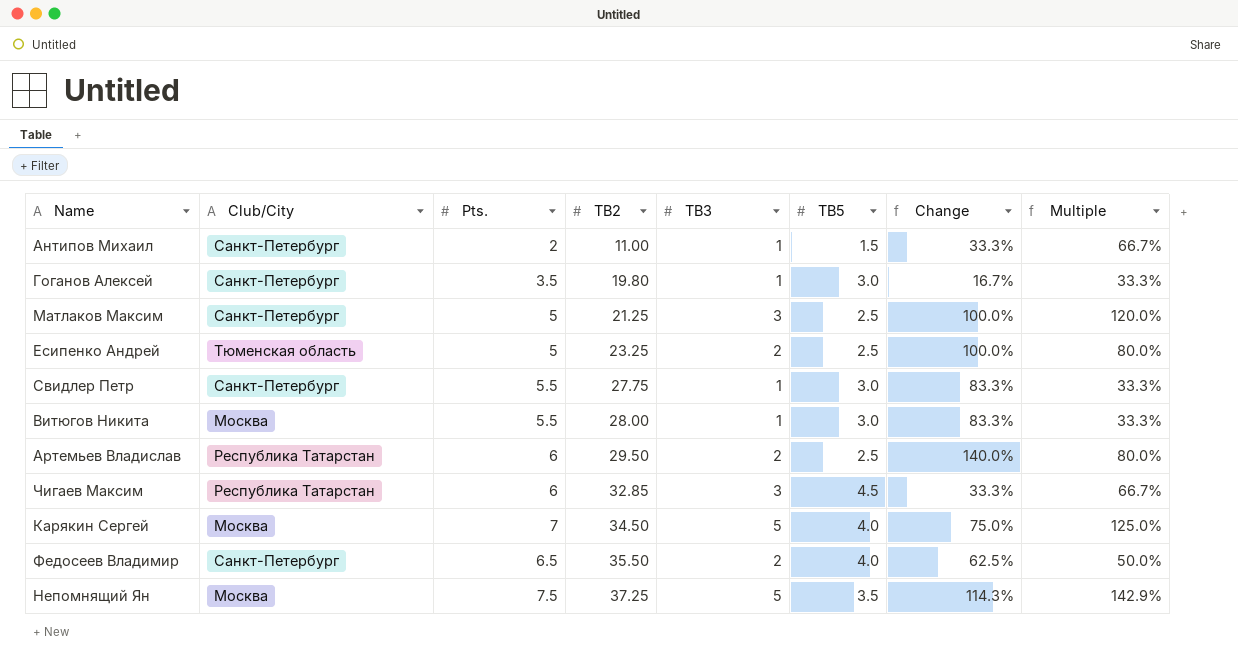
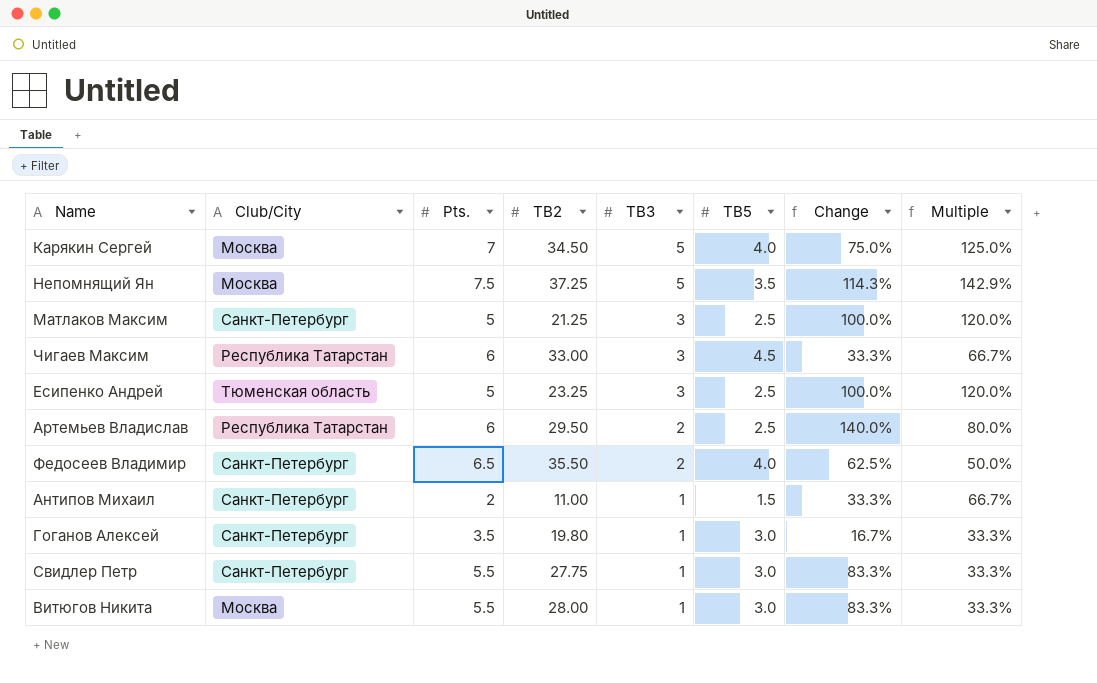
row order: TB2 ascending -> TB3 descending
Чигаев Максим | TB2: 32.85 -> 33.00
Есипенко Андрей | TB3: 2 -> 3
Есипенко Андрей | Multiple: 80.0% -> 120.0%

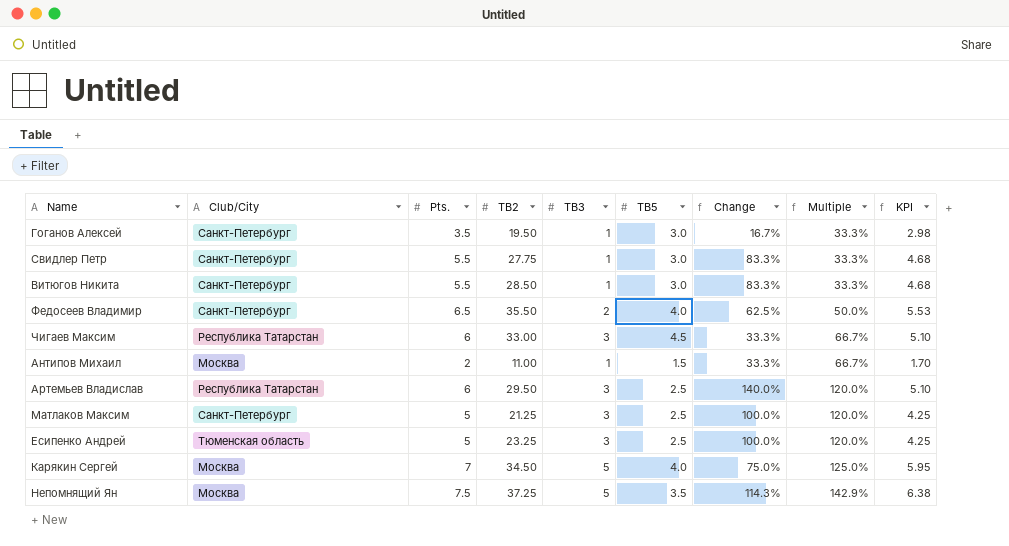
row order: TB3 descending -> Multiple ascending
column KPI | formula: none -> [Pts.] * 0.85
Гоганов Алексей | TB2: 19.80 -> 19.50
Витюгов Никита | Club/City: Москва -> Санкт-Петербург
Витюгов Никита | TB2: 28.00 -> 28.50
Антипов Михаил | Club/City: Санкт-Петербург -> Москва
Артемьев Владислав | TB3: 2 -> 3
Артемьев Владислав | Multiple: 80.0% -> 120.0%

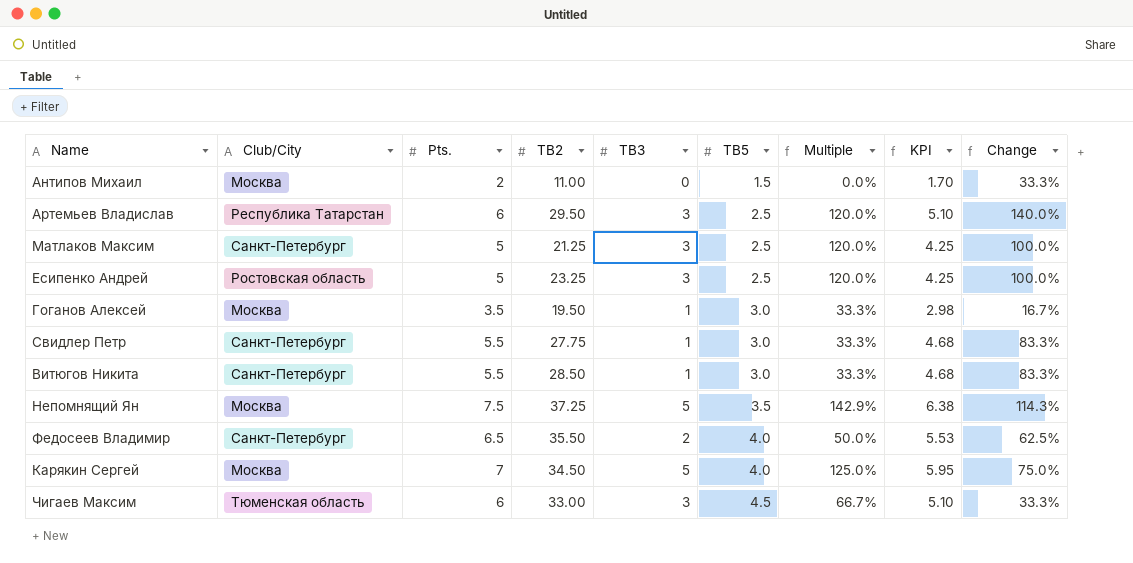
row order: Multiple ascending -> TB5 ascending
column Change | position: 7 -> 9
Антипов Михаил | TB3: 1 -> 0
Антипов Михаил | Multiple: 66.7% -> 0.0%
Есипенко Андрей | Club/City: Тюменская область -> Ростовская область
Гоганов Алексей | Club/City: Санкт-Петербург -> Москва
Чигаев Максим | Club/City: Республика Татарстан -> Тюменская область

